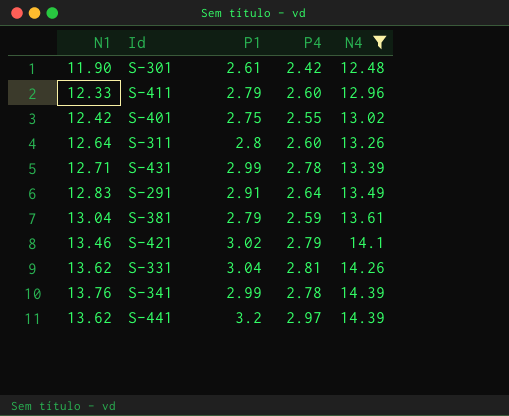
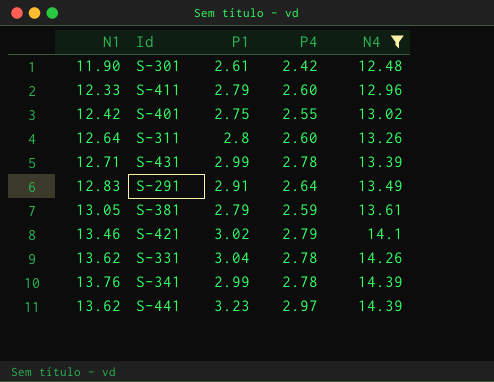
S-381 | N1: 13.04 -> 13.05
S-331 | P4: 2.81 -> 2.78
S-441 | P1: 3.2 -> 3.23

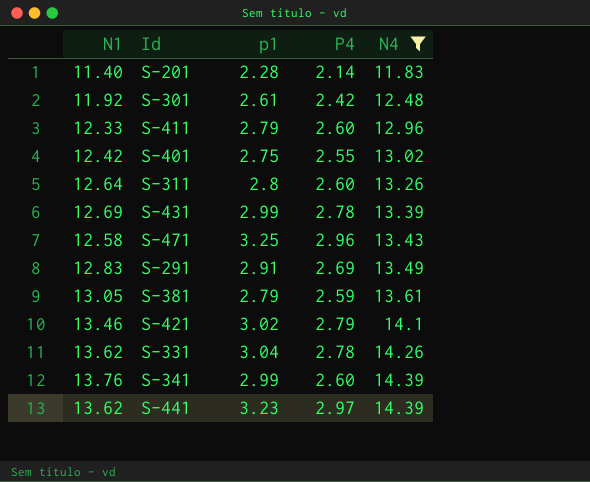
column name: P1 -> p1
row S-201: none -> 11.40 | 2.28 | 2.14 | 11.83
S-301 | N1: 11.90 -> 11.92
S-431 | N1: 12.71 -> 12.69
row S-471: none -> 12.58 | 3.25 | 2.96 | 13.43
S-291 | P4: 2.64 -> 2.69
S-341 | P4: 2.78 -> 2.60

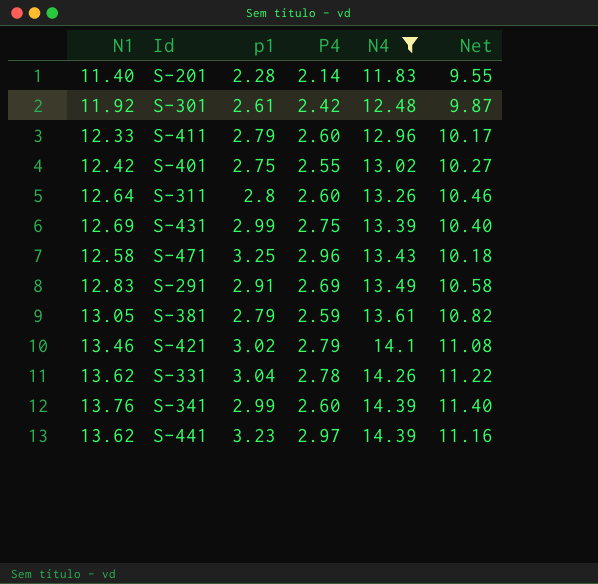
column Net | formula: none -> [N4] - [p1]
S-431 | P4: 2.78 -> 2.75

